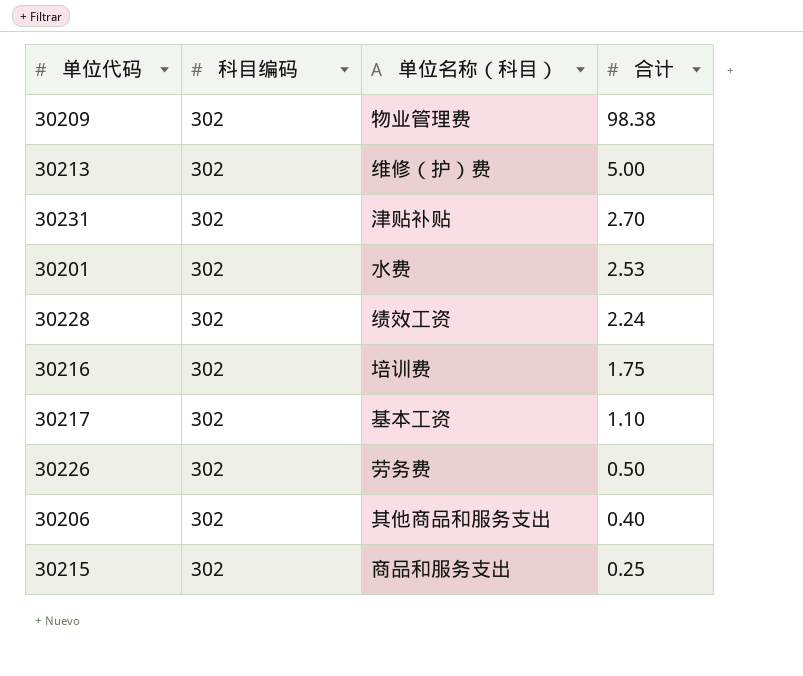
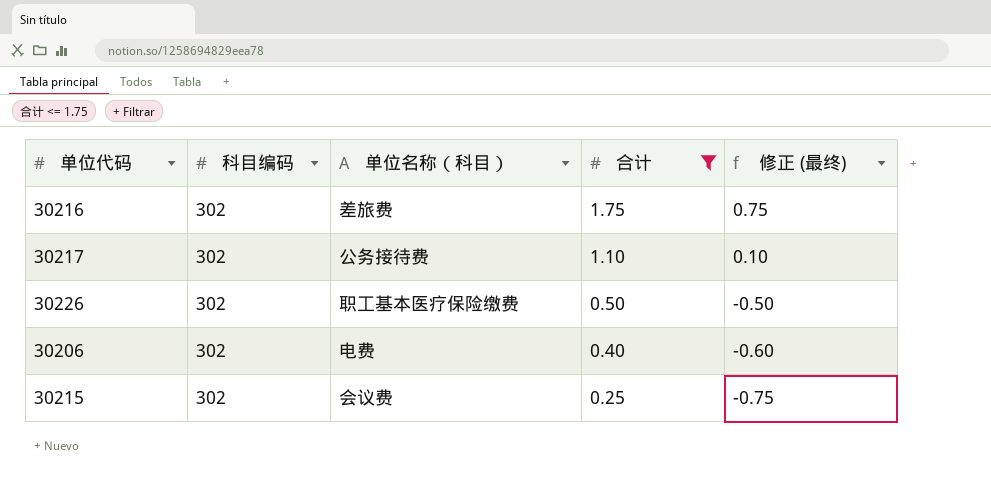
filter: none -> 合计 <= 1.75
column 修正 (最终) | formula: none -> [合计] - 1
30216 | 单位名称（科目）: 培训费 -> 差旅费
30217 | 单位名称（科目）: 基本工资 -> 公务接待费
30226 | 单位名称（科目）: 劳务费 -> 职工基本医疗保险缴费
30206 | 单位名称（科目）: 其他商品和服务支出 -> 电费
30215 | 单位名称（科目）: 商品和服务支出 -> 会议费

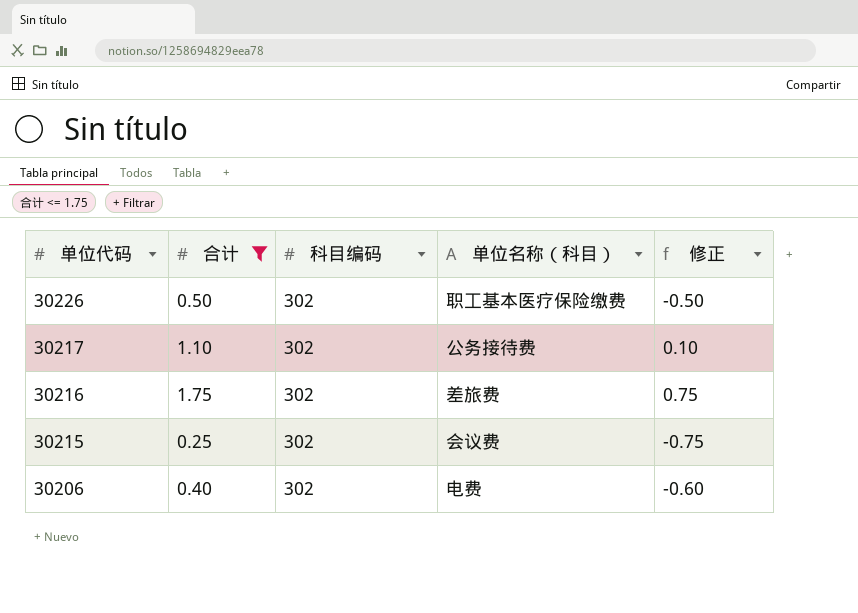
row order: 合计 descending -> 单位代码 descending
column 合计 | position: 4 -> 2
column name: 修正 (最终) -> 修正

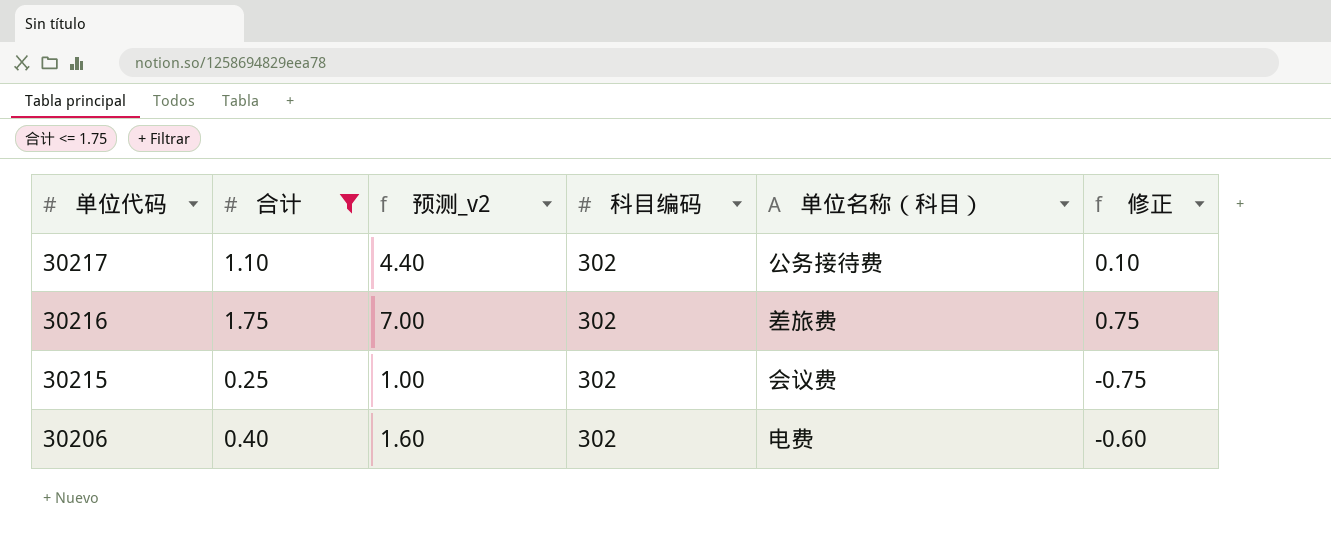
column 预测_v2 | formula: none -> [合计] * 4
row 30226: 0.50 | 302 | 职工基本医疗保险缴费 | -0.50 -> none

